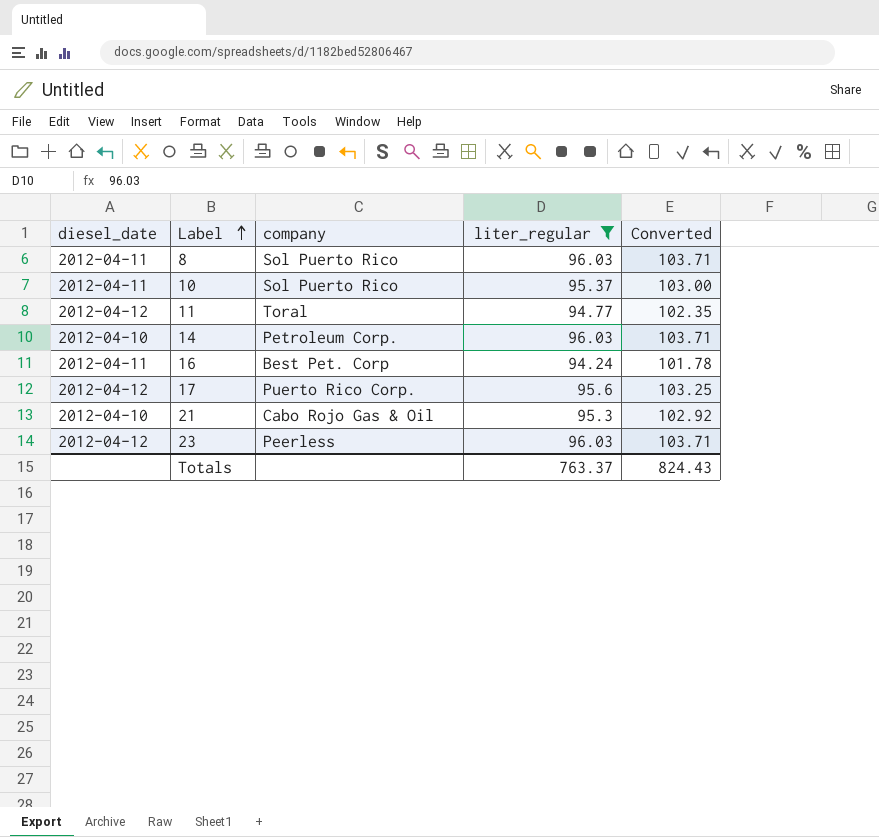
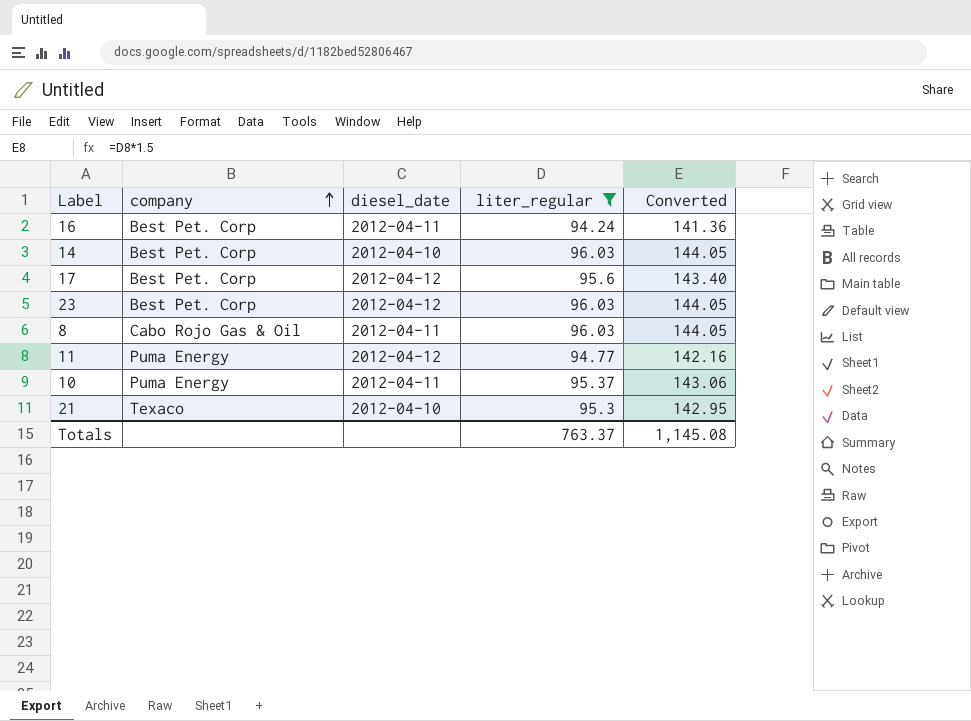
row order: Label ascending -> company ascending
column diesel_date | position: 1 -> 3
column Converted | formula: [liter_regular] * 1.08 -> [liter_regular] * 1.5
14 | company: Petroleum Corp. -> Best Pet. Corp
17 | company: Puerto Rico Corp. -> Best Pet. Corp
23 | company: Peerless -> Best Pet. Corp
8 | company: Sol Puerto Rico -> Cabo Rojo Gas & Oil
11 | company: Toral -> Puma Energy
10 | company: Sol Puerto Rico -> Puma Energy
21 | company: Cabo Rojo Gas & Oil -> Texaco
Totals | Converted: 824.43 -> 1,145.08

